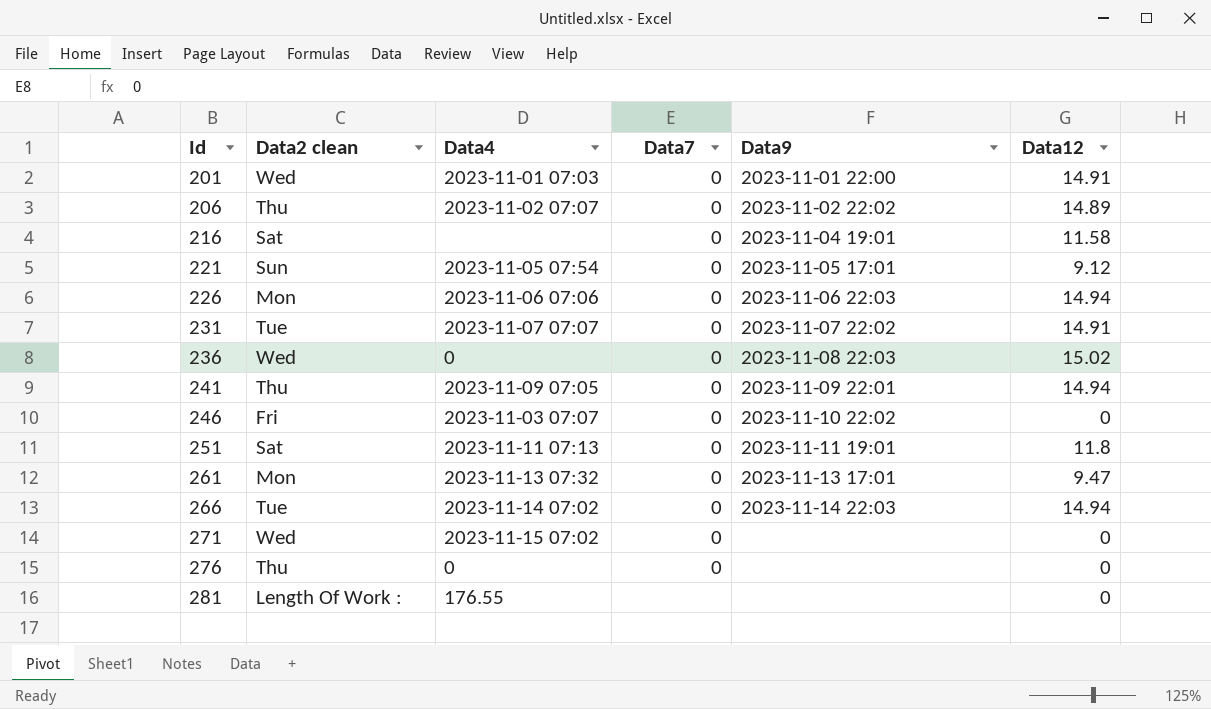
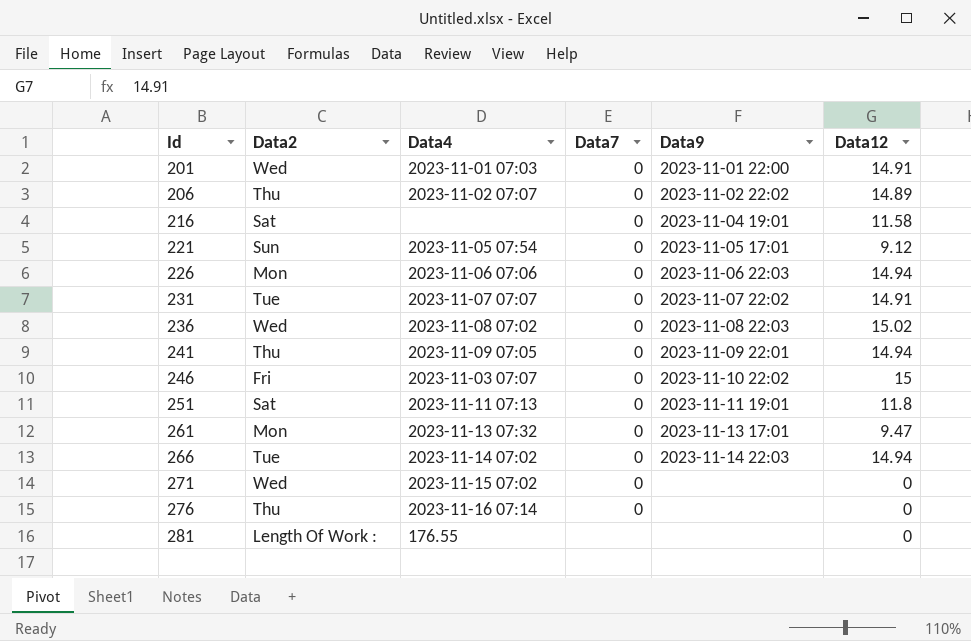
column name: Data2 clean -> Data2
236 | Data4: 0 -> 2023-11-08 07:02
246 | Data12: 0 -> 15
276 | Data4: 0 -> 2023-11-16 07:14

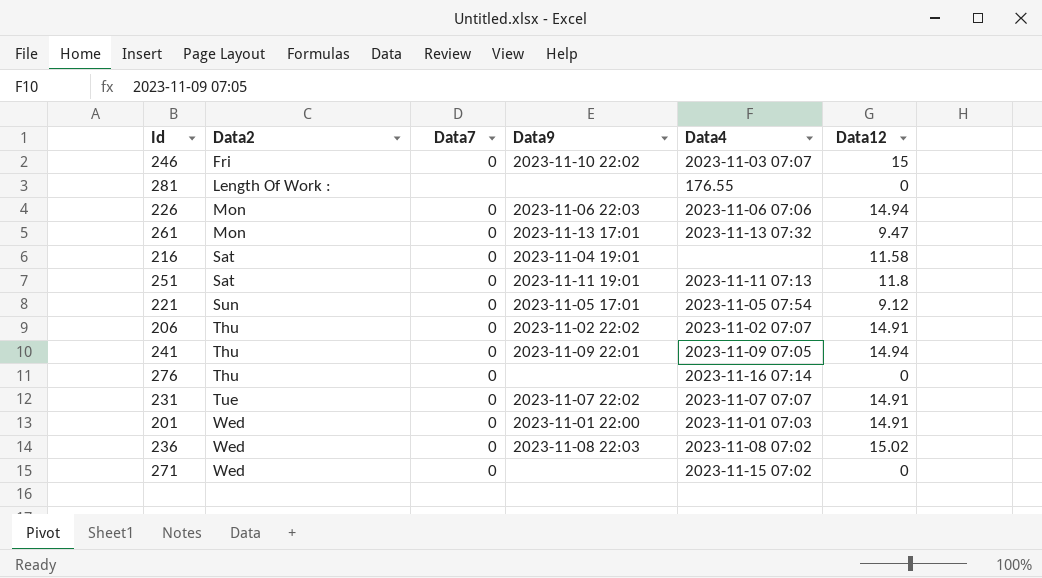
row order: Id ascending -> Data2 ascending
column Data4 | position: 3 -> 5
row 266: Tue | 2023-11-14 07:02 | 0 | 2023-11-14 22:03 | 14.94 -> none
206 | Data12: 14.89 -> 14.91

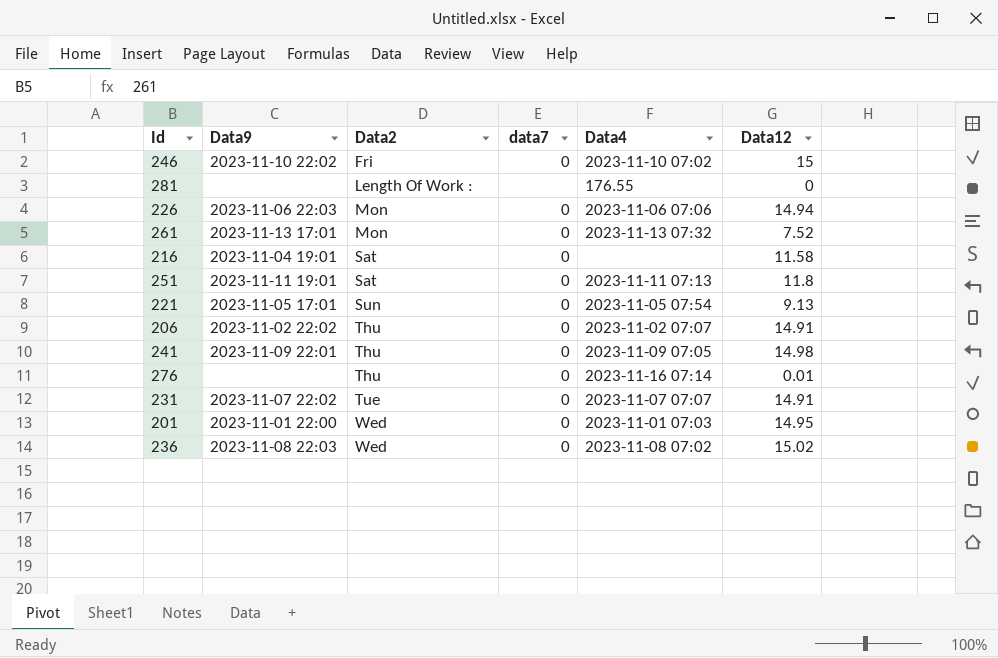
column Data9 | position: 4 -> 2
column name: Data7 -> data7
row 271: Wed | 0 | none | 2023-11-15 07:02 | 0 -> none
246 | Data4: 2023-11-03 07:07 -> 2023-11-10 07:02
261 | Data12: 9.47 -> 7.52
221 | Data12: 9.12 -> 9.13
241 | Data12: 14.94 -> 14.98
276 | Data12: 0 -> 0.01
201 | Data12: 14.91 -> 14.95

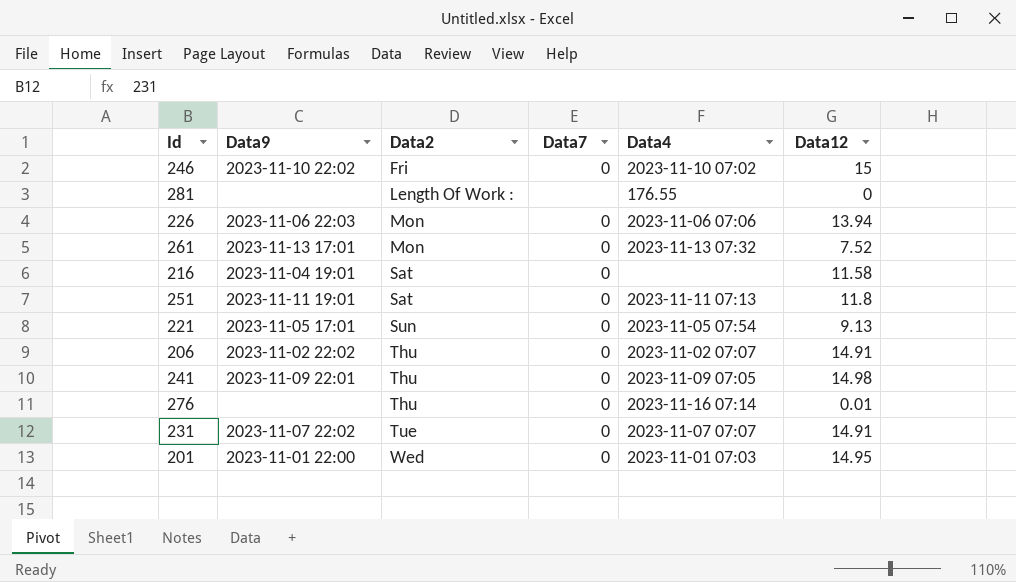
column name: data7 -> Data7
row 236: 2023-11-08 22:03 | Wed | 0 | 2023-11-08 07:02 | 15.02 -> none
226 | Data12: 14.94 -> 13.94

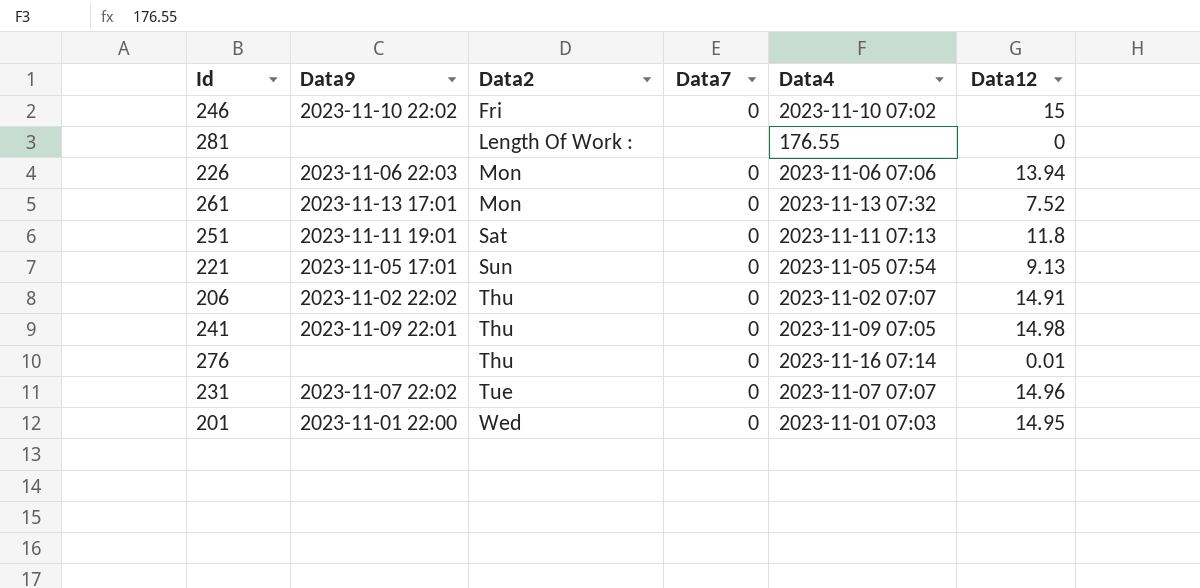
row 216: 2023-11-04 19:01 | Sat | 0 | none | 11.58 -> none
231 | Data12: 14.91 -> 14.96

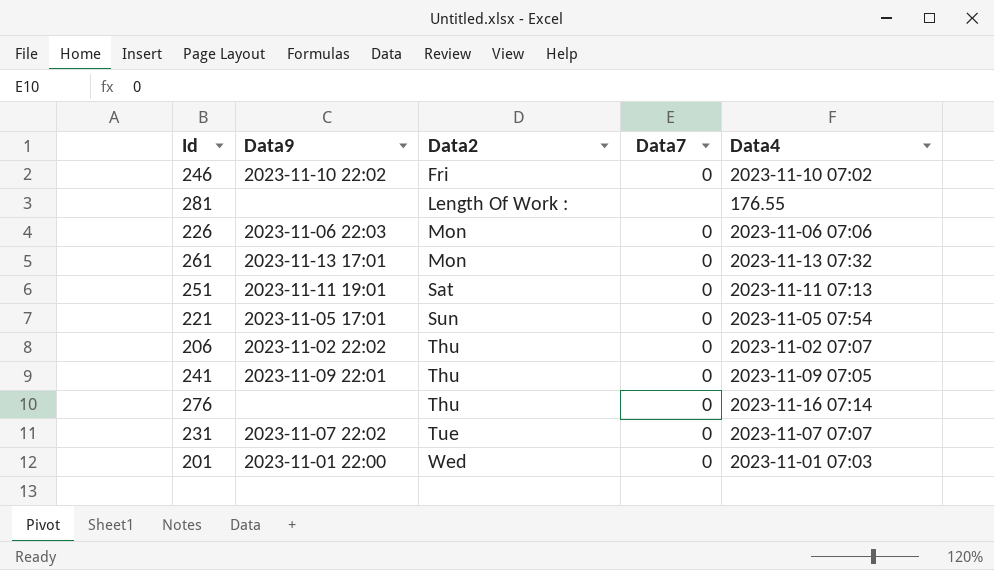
column Data12 | position: 6 -> none

